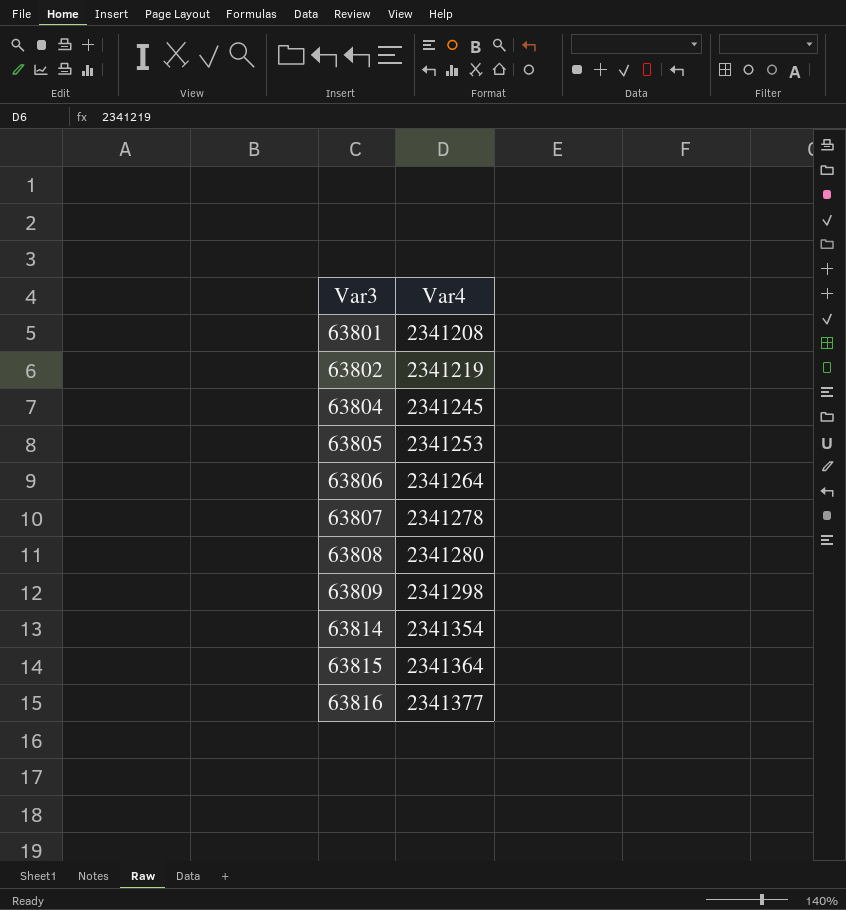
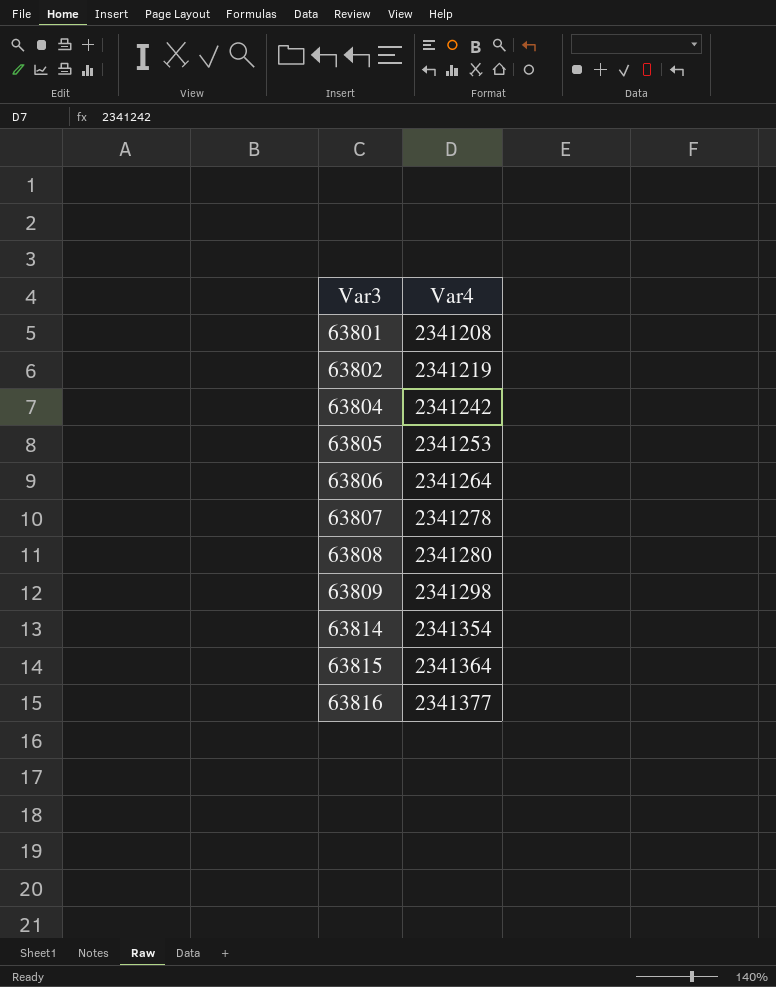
63804 | Var4: 2341245 -> 2341242

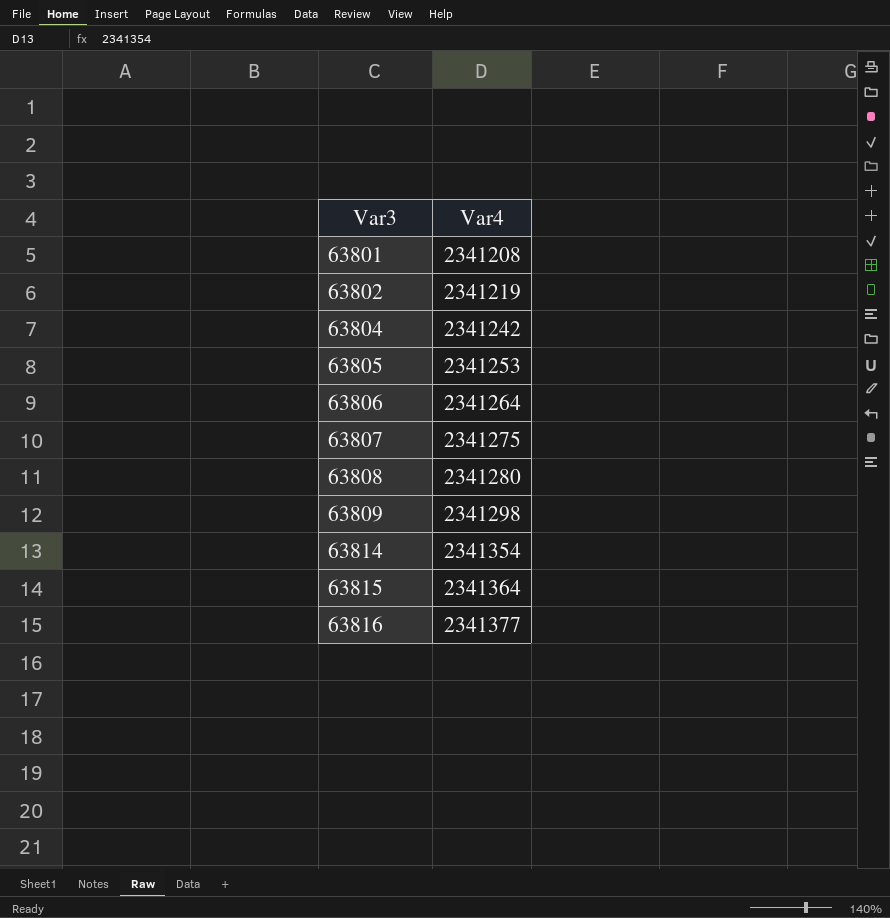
63807 | Var4: 2341278 -> 2341275

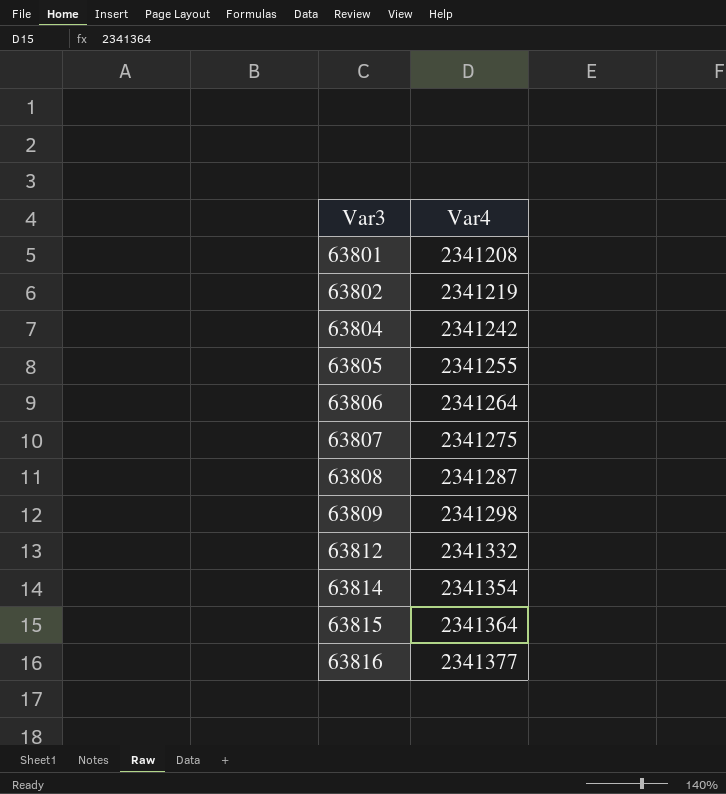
63805 | Var4: 2341253 -> 2341255
63808 | Var4: 2341280 -> 2341287
row 63812: none -> 2341332

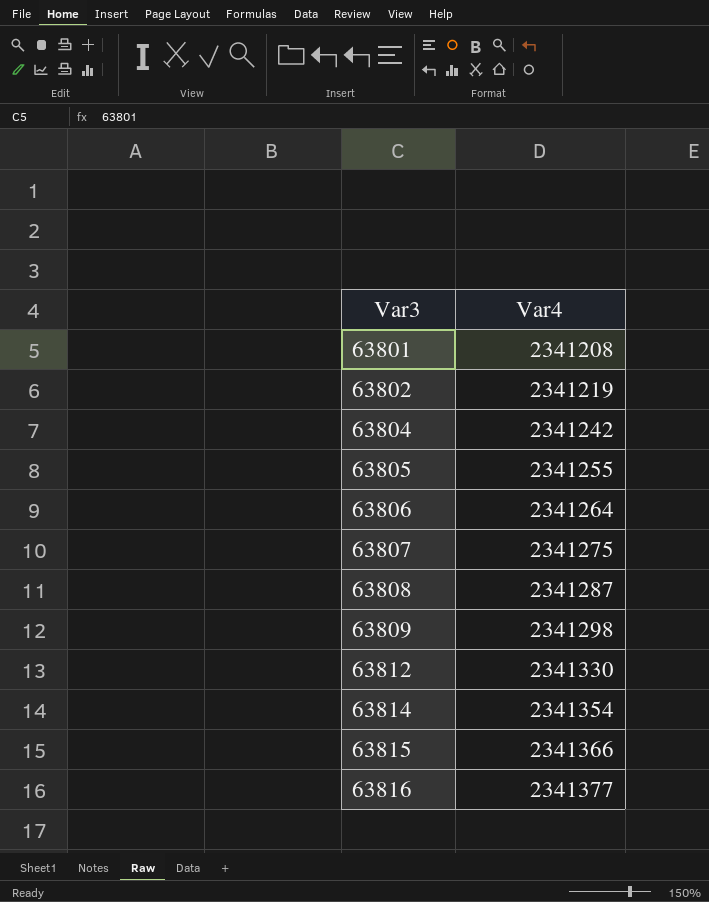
63812 | Var4: 2341332 -> 2341330
63815 | Var4: 2341364 -> 2341366

